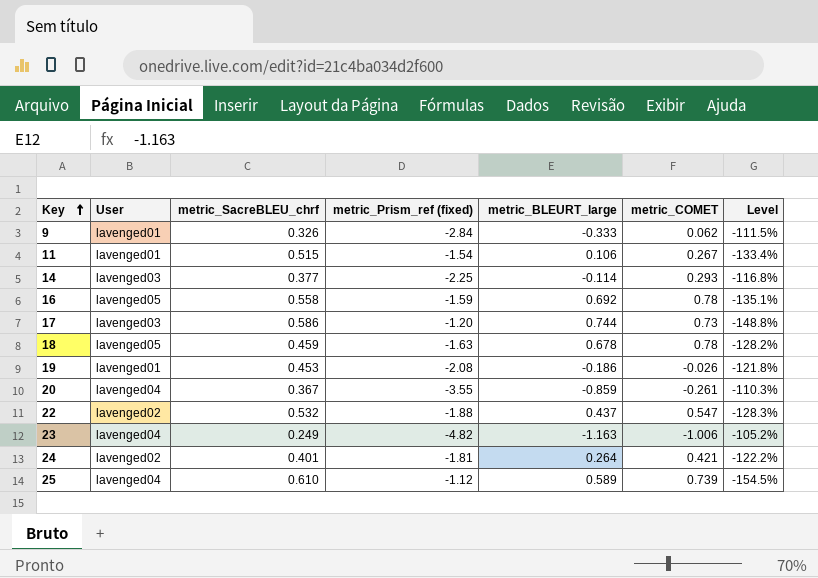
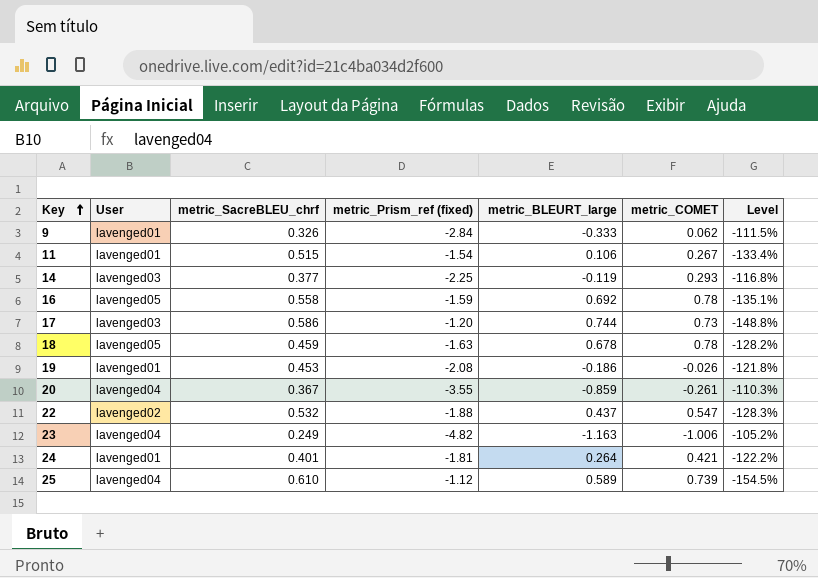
14 | metric_BLEURT_large: -0.114 -> -0.119
24 | User: lavenged02 -> lavenged01

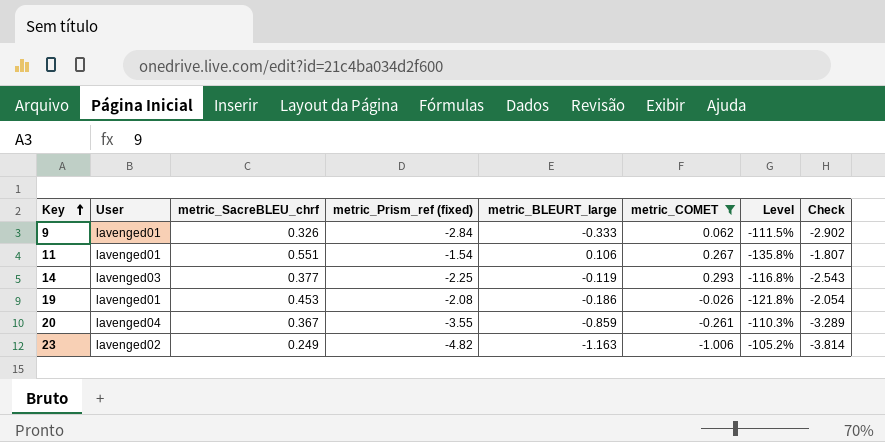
filter: none -> metric_COMET <= 0.293
column Check | formula: none -> [metric_Prism_ref (fixed)] - [metric_COMET]
11 | metric_SacreBLEU_chrf: 0.515 -> 0.551
11 | Level: -133.4% -> -135.8%
23 | User: lavenged04 -> lavenged02

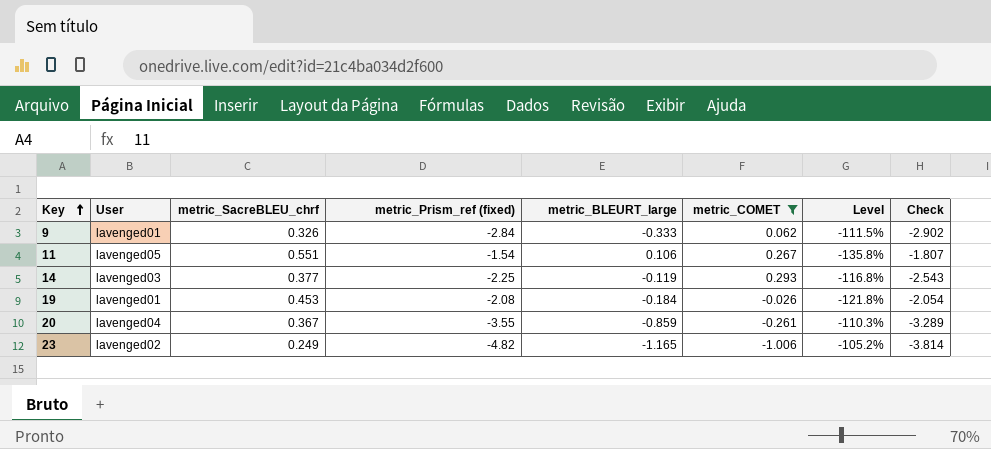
11 | User: lavenged01 -> lavenged05
19 | metric_BLEURT_large: -0.186 -> -0.184
23 | metric_BLEURT_large: -1.163 -> -1.165

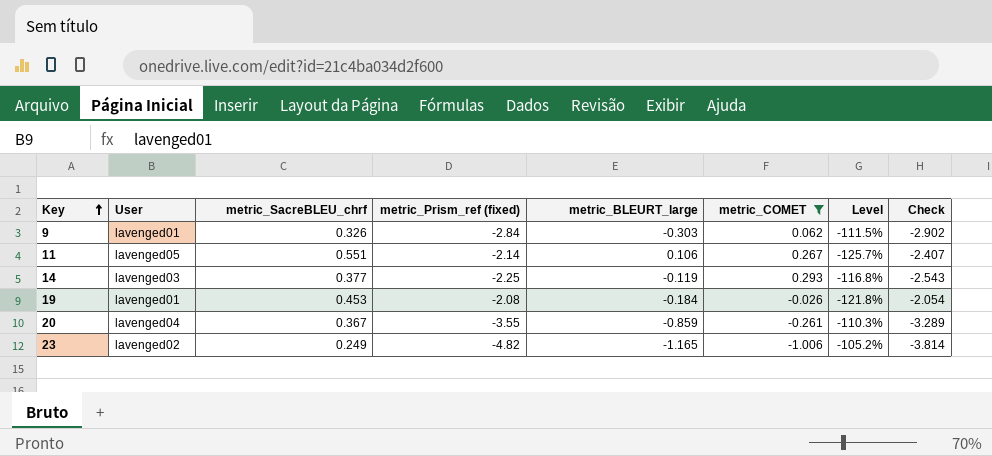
9 | metric_BLEURT_large: -0.333 -> -0.303
11 | metric_Prism_ref (fixed): -1.54 -> -2.14
11 | Level: -135.8% -> -125.7%
11 | Check: -1.807 -> -2.407

